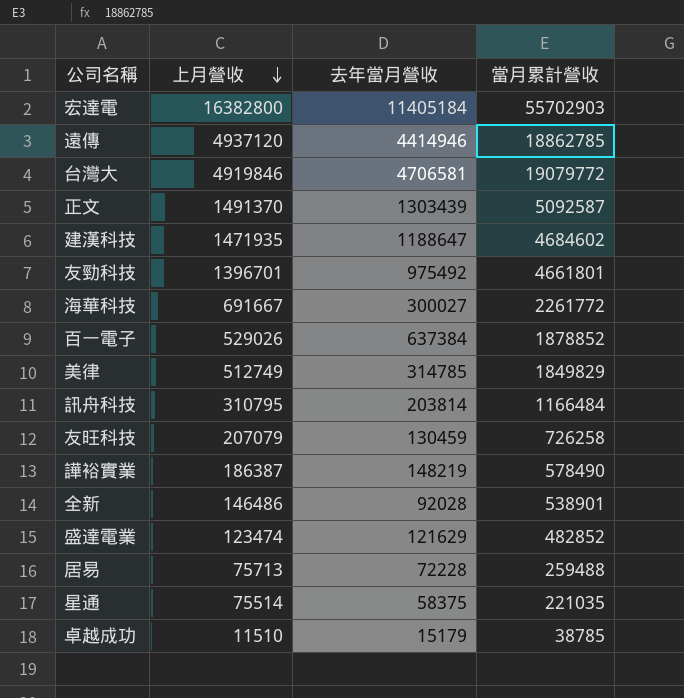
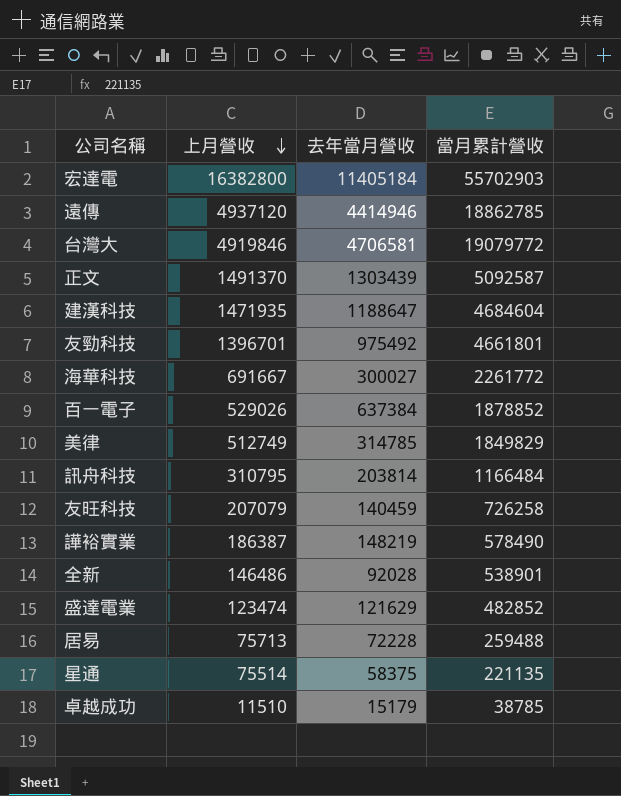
建漢科技 | 當月累計營收: 4684602 -> 4684604
友旺科技 | 去年當月營收: 130459 -> 140459
星通 | 當月累計營收: 221035 -> 221135

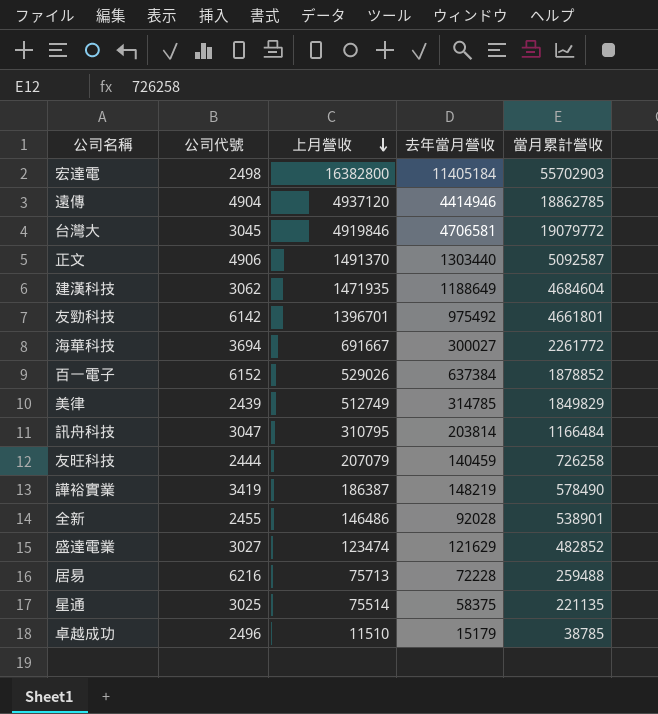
column 公司代號 | position: none -> 2
正文 | 去年當月營收: 1303439 -> 1303440
建漢科技 | 去年當月營收: 1188647 -> 1188649

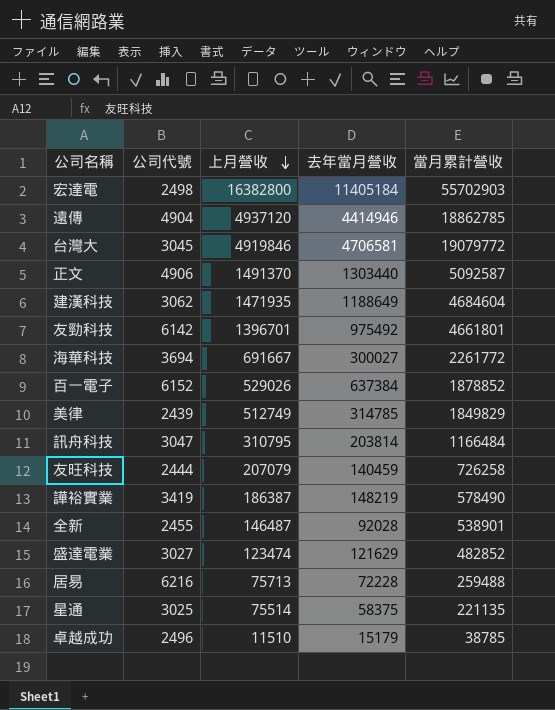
全新 | 上月營收: 146486 -> 146487

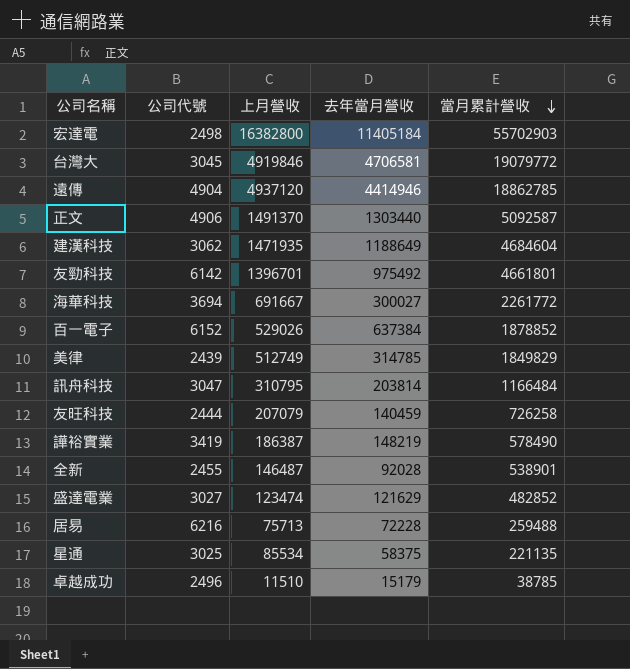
row order: 上月營收 descending -> 當月累計營收 descending
星通 | 上月營收: 75514 -> 85534

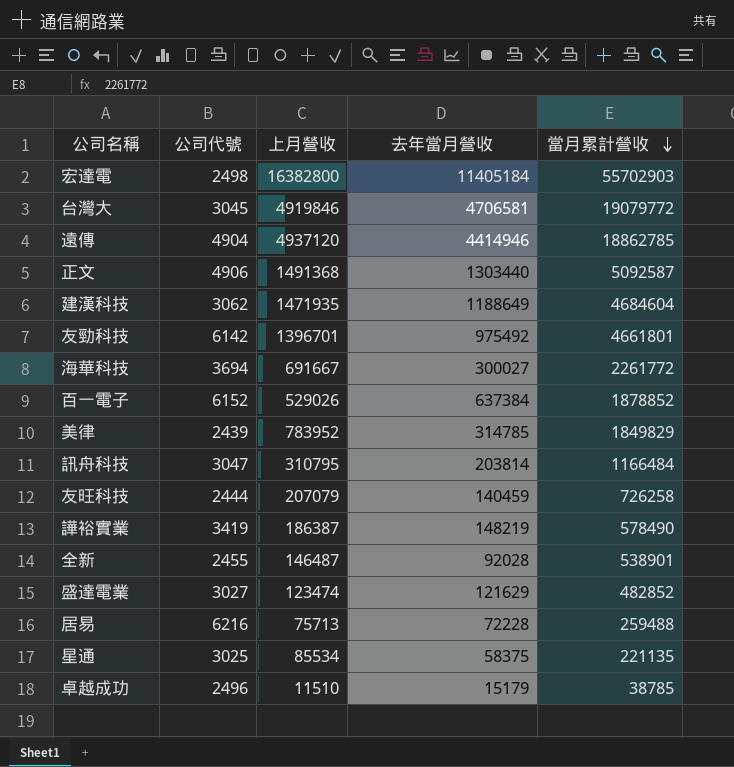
正文 | 上月營收: 1491370 -> 1491368
美律 | 上月營收: 512749 -> 783952

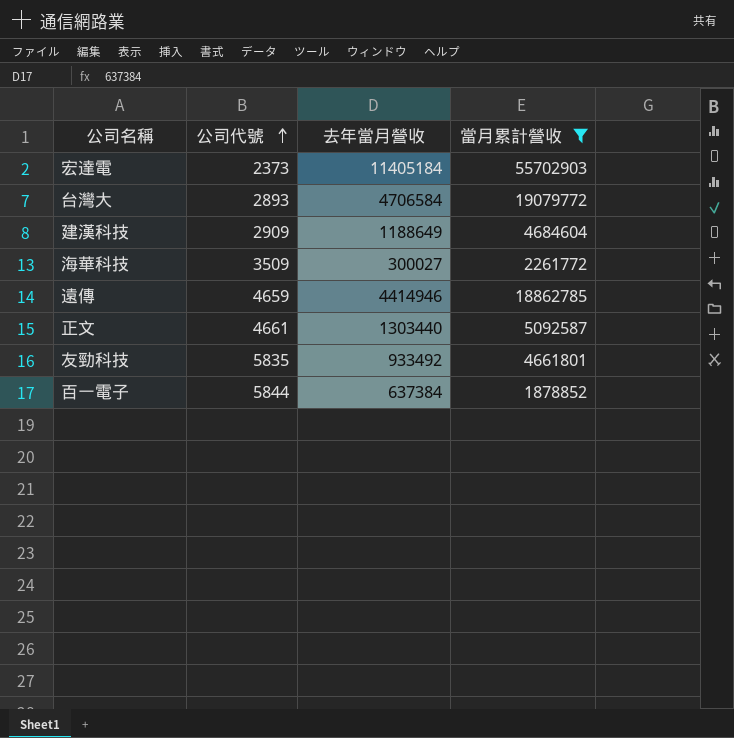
filter: none -> 當月累計營收 >= 1878852
row order: 當月累計營收 descending -> 公司代號 ascending
column 上月營收 | position: 3 -> none
宏達電 | 公司代號: 2498 -> 2373
台灣大 | 公司代號: 3045 -> 2893
台灣大 | 去年當月營收: 4706581 -> 4706584
建漢科技 | 公司代號: 3062 -> 2909
海華科技 | 公司代號: 3694 -> 3509
遠傳 | 公司代號: 4904 -> 4659
正文 | 公司代號: 4906 -> 4661
友勁科技 | 公司代號: 6142 -> 5835
友勁科技 | 去年當月營收: 975492 -> 933492
百一電子 | 公司代號: 6152 -> 5844

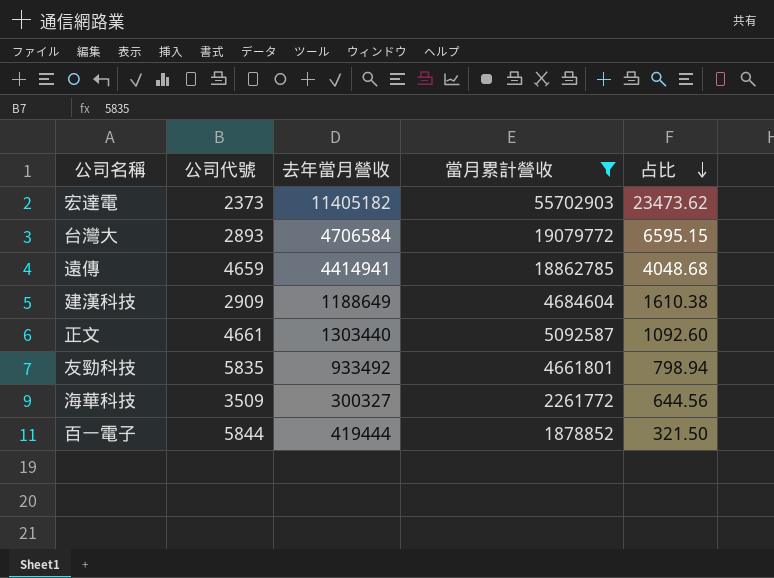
row order: 公司代號 ascending -> 占比 descending
column 占比 | formula: none -> [當月累計營收] / [公司代號]
宏達電 | 去年當月營收: 11405184 -> 11405182
遠傳 | 去年當月營收: 4414946 -> 4414941
海華科技 | 去年當月營收: 300027 -> 300327
百一電子 | 去年當月營收: 637384 -> 419444

